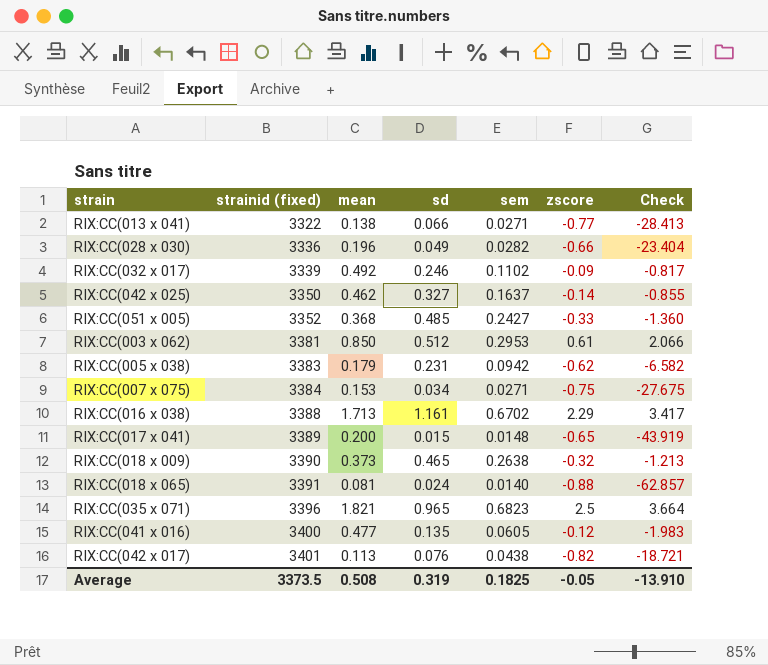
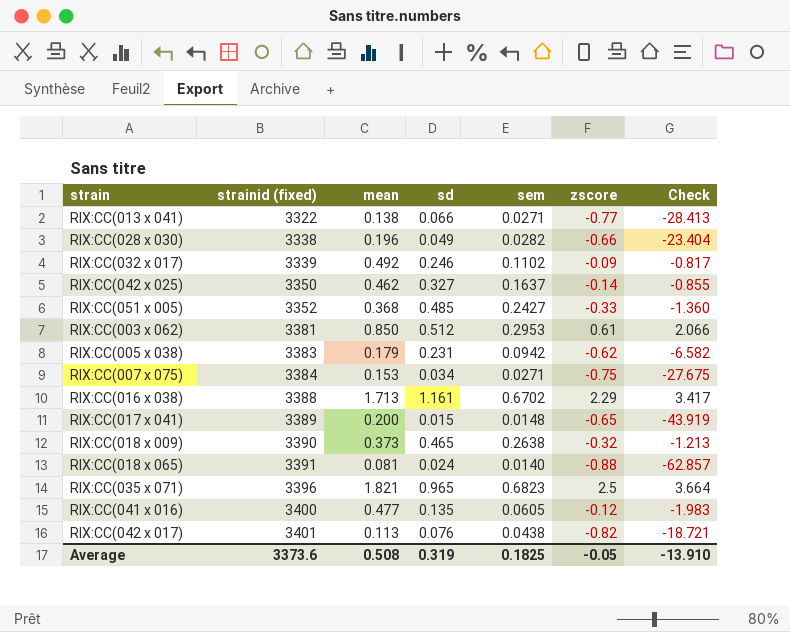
RIX:CC(028 x 030) | strainid (fixed): 3336 -> 3338
Average | strainid (fixed): 3373.5 -> 3373.6

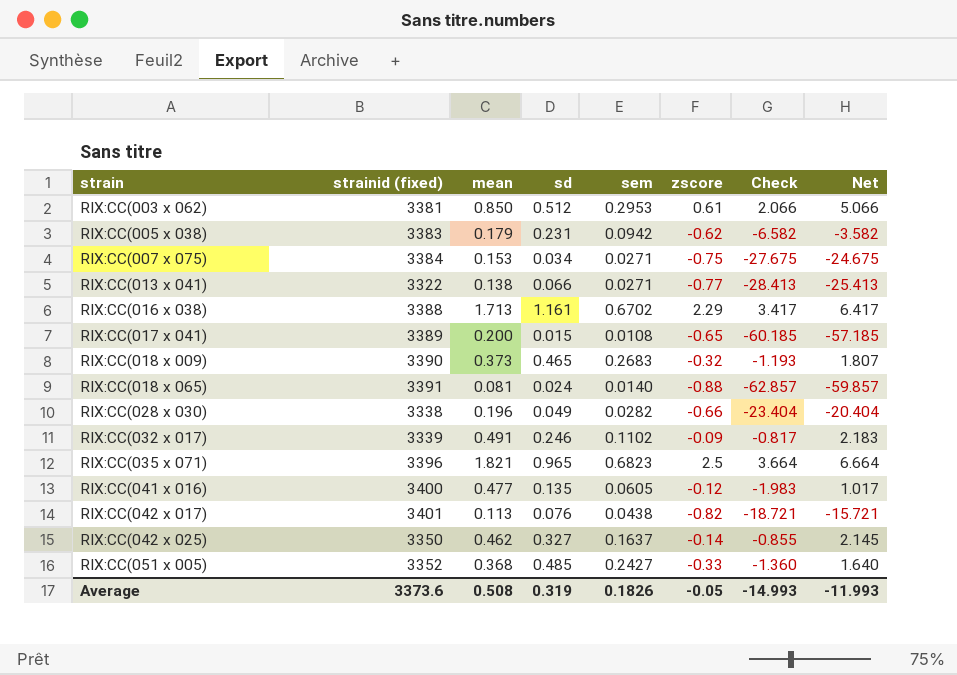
row order: strainid (fixed) ascending -> strain ascending
column Net | formula: none -> [Check] + 3
RIX:CC(017 x 041) | sem: 0.0148 -> 0.0108
RIX:CC(017 x 041) | Check: -43.919 -> -60.185
RIX:CC(018 x 009) | sem: 0.2638 -> 0.2683
RIX:CC(018 x 009) | Check: -1.213 -> -1.193
RIX:CC(032 x 017) | mean: 0.492 -> 0.491
Average | sem: 0.1825 -> 0.1826
Average | Check: -13.910 -> -14.993

